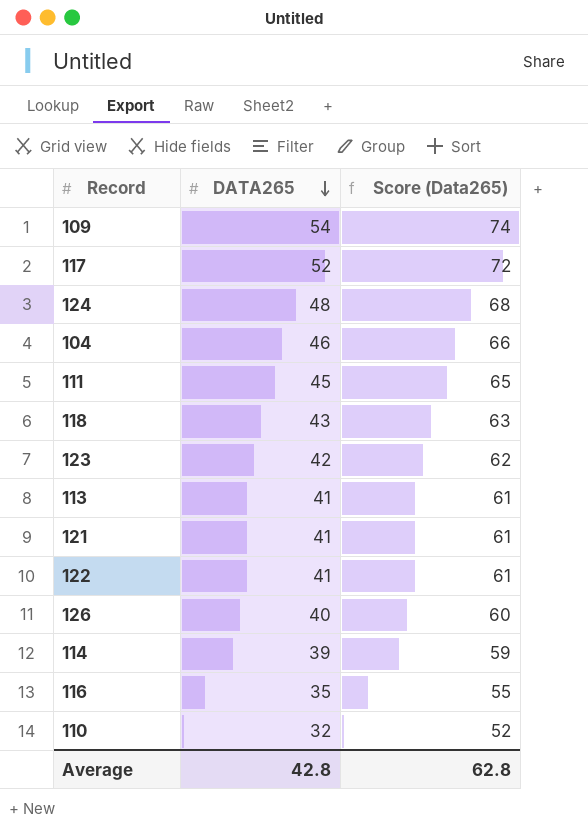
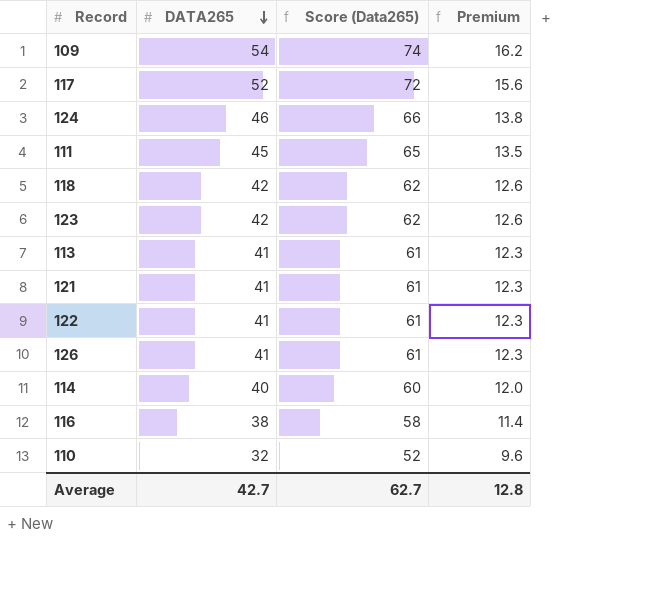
column Premium | formula: none -> [DATA265] * 0.3
row 104: 46 | 66 -> none
124 | DATA265: 48 -> 46
124 | Score (Data265): 68 -> 66
118 | DATA265: 43 -> 42
118 | Score (Data265): 63 -> 62
126 | DATA265: 40 -> 41
126 | Score (Data265): 60 -> 61
114 | DATA265: 39 -> 40
114 | Score (Data265): 59 -> 60
116 | DATA265: 35 -> 38
116 | Score (Data265): 55 -> 58
Average | DATA265: 42.8 -> 42.7
Average | Score (Data265): 62.8 -> 62.7

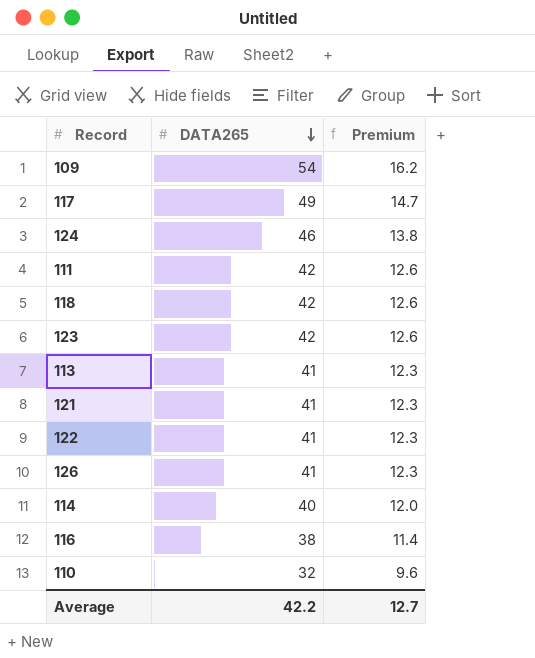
column Score (Data265) | formula: [DATA265] + 20 -> none
117 | DATA265: 52 -> 49
117 | Premium: 15.6 -> 14.7
111 | DATA265: 45 -> 42
111 | Premium: 13.5 -> 12.6
Average | DATA265: 42.7 -> 42.2
Average | Premium: 12.8 -> 12.7

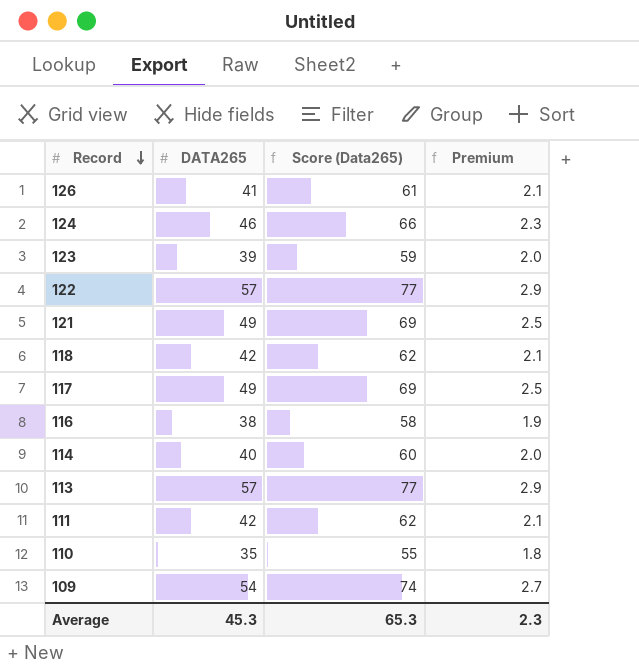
row order: DATA265 descending -> Record descending
column Score (Data265) | formula: none -> [DATA265] + 20
column Premium | formula: [DATA265] * 0.3 -> [DATA265] * 0.05
123 | DATA265: 42 -> 39
122 | DATA265: 41 -> 57
121 | DATA265: 41 -> 49
113 | DATA265: 41 -> 57
110 | DATA265: 32 -> 35
Average | DATA265: 42.2 -> 45.3
Average | Premium: 12.7 -> 2.3

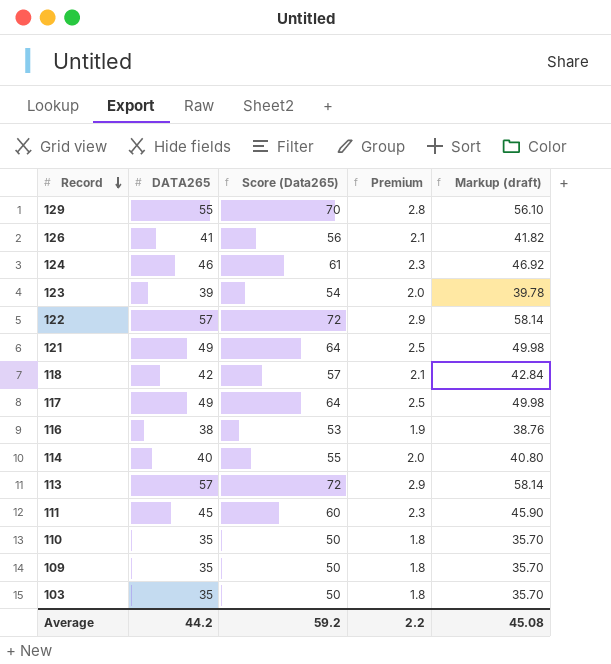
column Score (Data265) | formula: [DATA265] + 20 -> [DATA265] + 15
column Markup (draft) | formula: none -> [DATA265] * 1.02
row 129: none -> 55 | 70 | 2.8 | 56.10
111 | DATA265: 42 -> 45
111 | Premium: 2.1 -> 2.3
109 | DATA265: 54 -> 35
109 | Premium: 2.7 -> 1.8
row 103: none -> 35 | 50 | 1.8 | 35.70
Average | DATA265: 45.3 -> 44.2
Average | Score (Data265): 65.3 -> 59.2
Average | Premium: 2.3 -> 2.2

